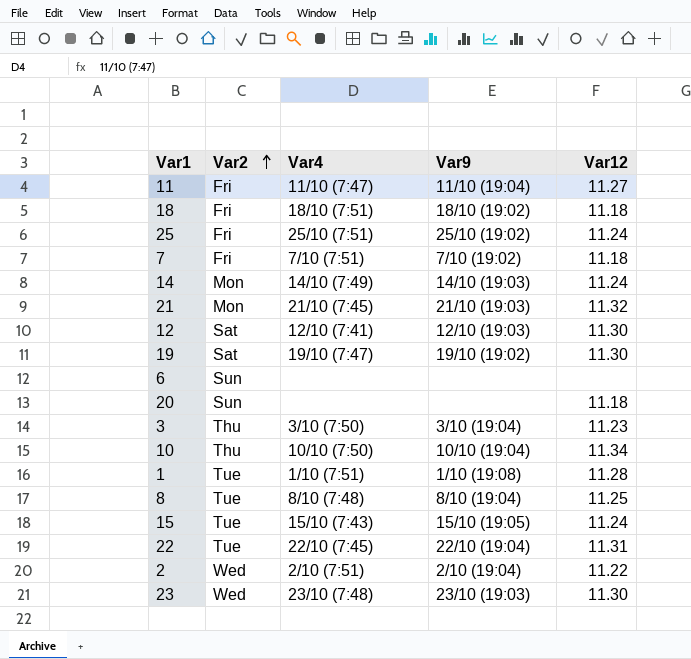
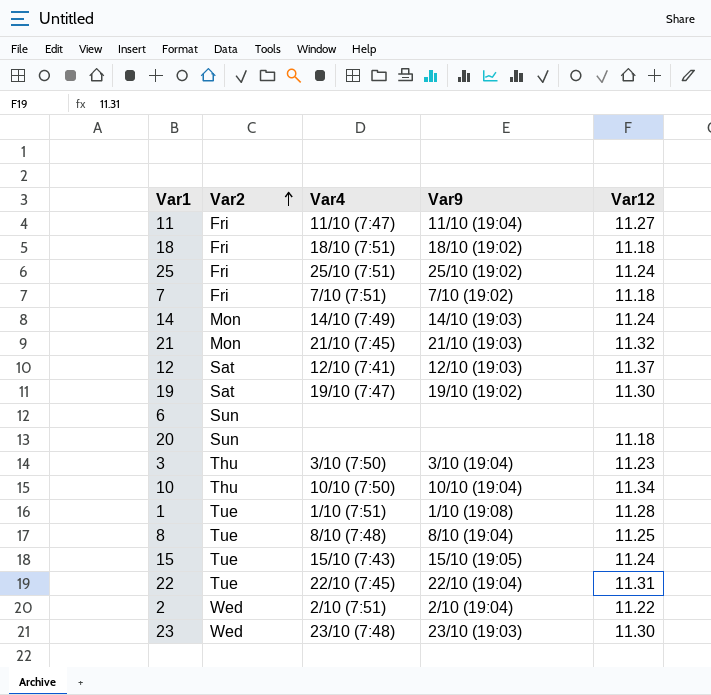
12 | Var12: 11.30 -> 11.37

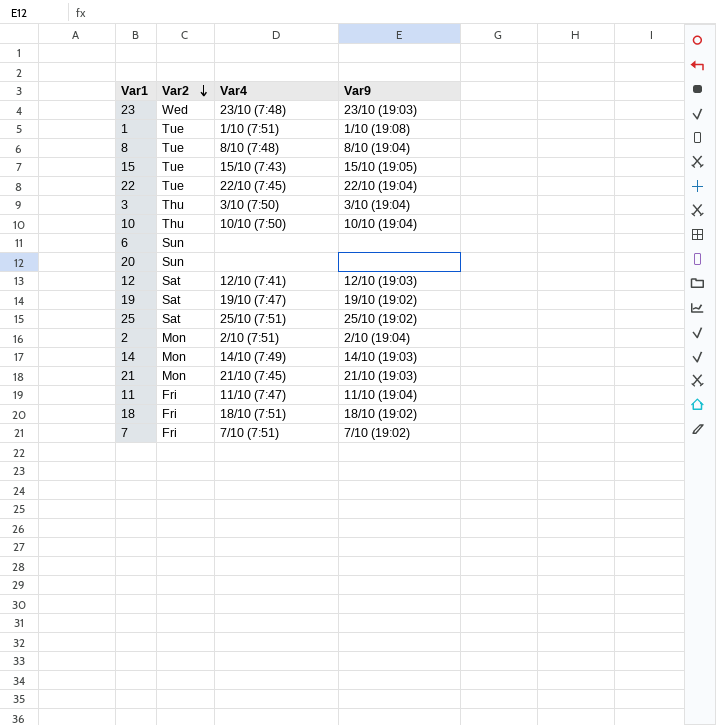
row order: Var2 ascending -> Var2 descending
column Var12 | position: 5 -> none
25 | Var2: Fri -> Sat
2 | Var2: Wed -> Mon

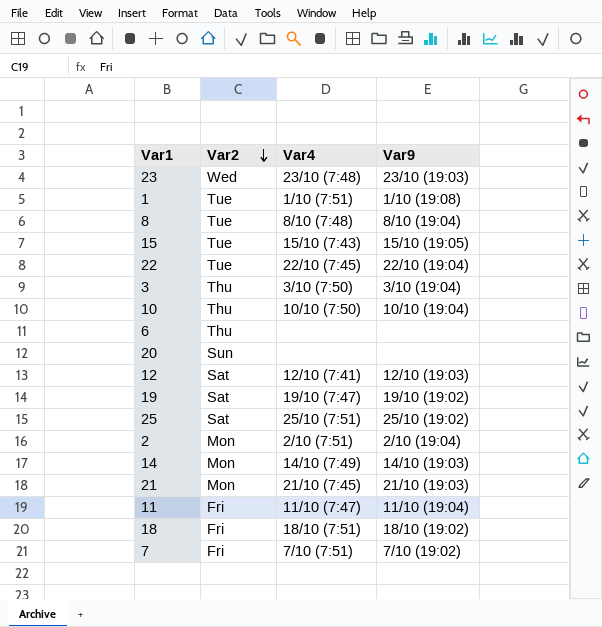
6 | Var2: Sun -> Thu

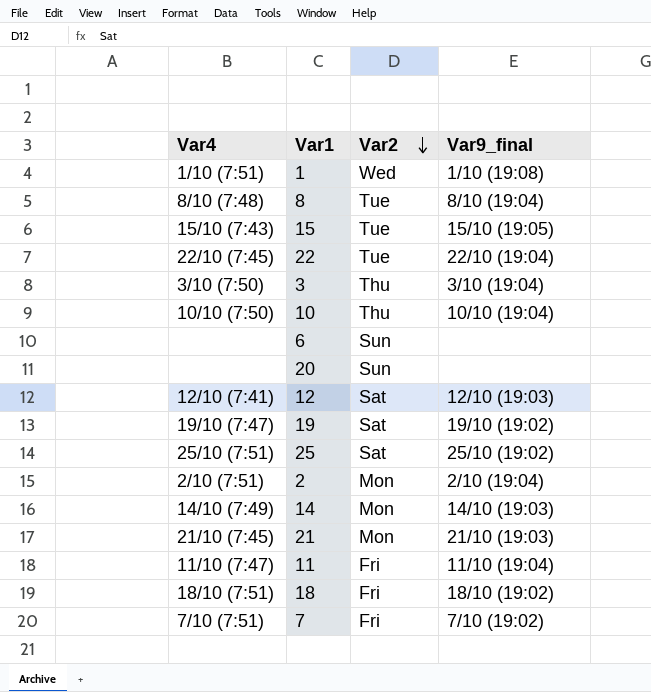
column Var4 | position: 3 -> 1
column name: Var9 -> Var9_final
row 23: Wed | 23/10 (7:48) | 23/10 (19:03) -> none
1 | Var2: Tue -> Wed
6 | Var2: Thu -> Sun

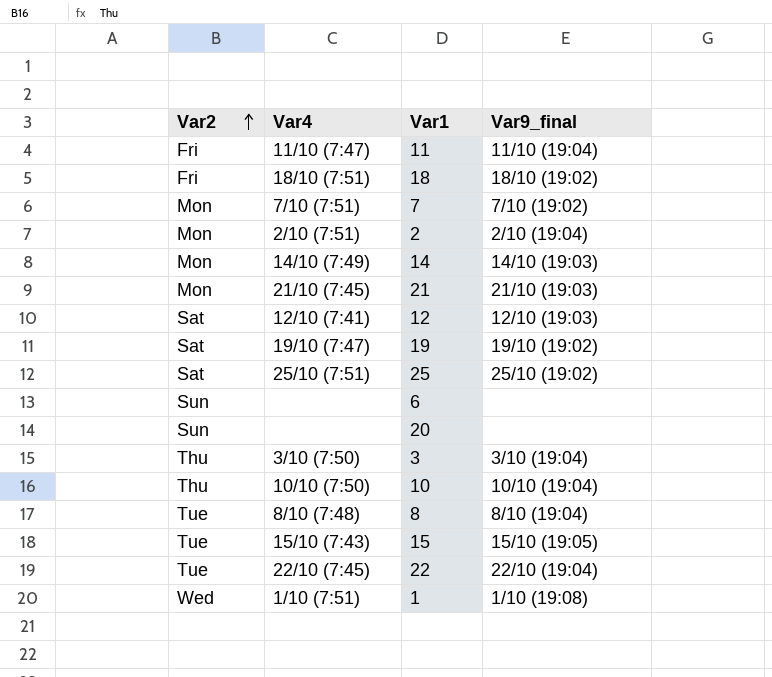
row order: Var2 descending -> Var2 ascending
column Var2 | position: 3 -> 1
7 | Var2: Fri -> Mon

